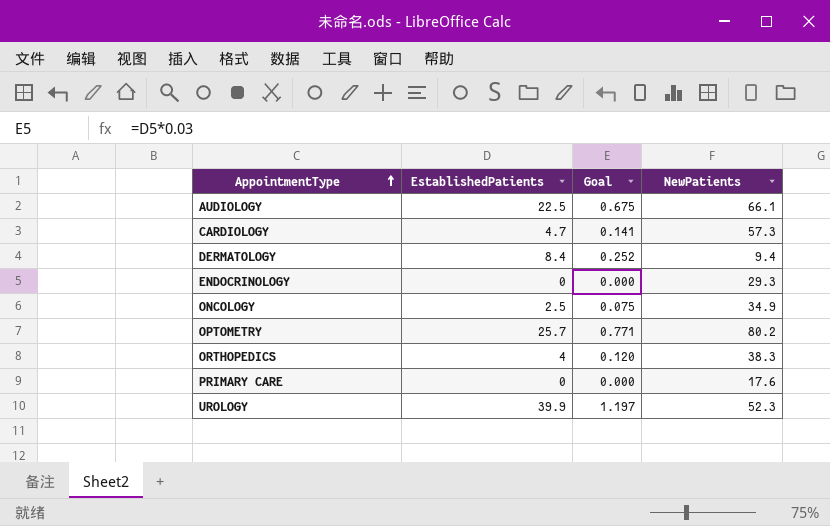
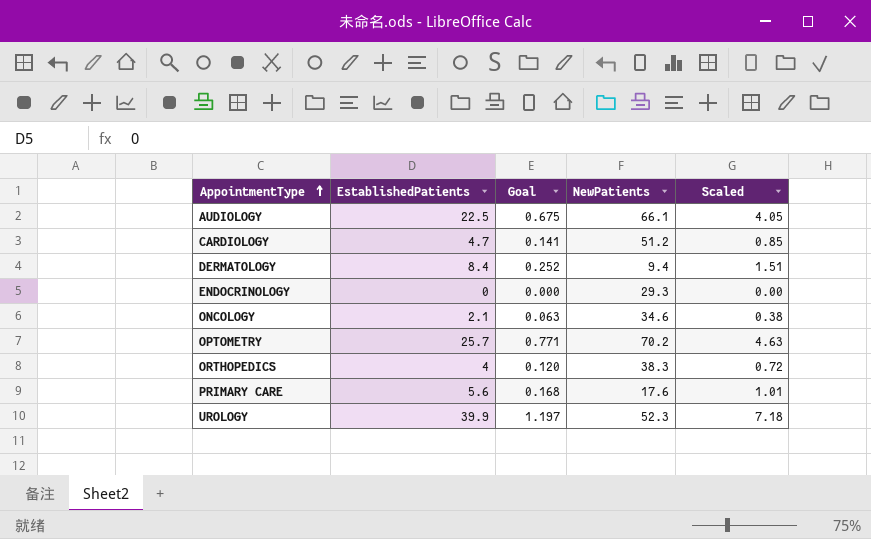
column Scaled | formula: none -> [EstablishedPatients] * 0.18
CARDIOLOGY | NewPatients: 57.3 -> 51.2
ONCOLOGY | EstablishedPatients: 2.5 -> 2.1
ONCOLOGY | Goal: 0.075 -> 0.063
ONCOLOGY | NewPatients: 34.9 -> 34.6
OPTOMETRY | NewPatients: 80.2 -> 70.2
PRIMARY CARE | EstablishedPatients: 0 -> 5.6
PRIMARY CARE | Goal: 0.000 -> 0.168

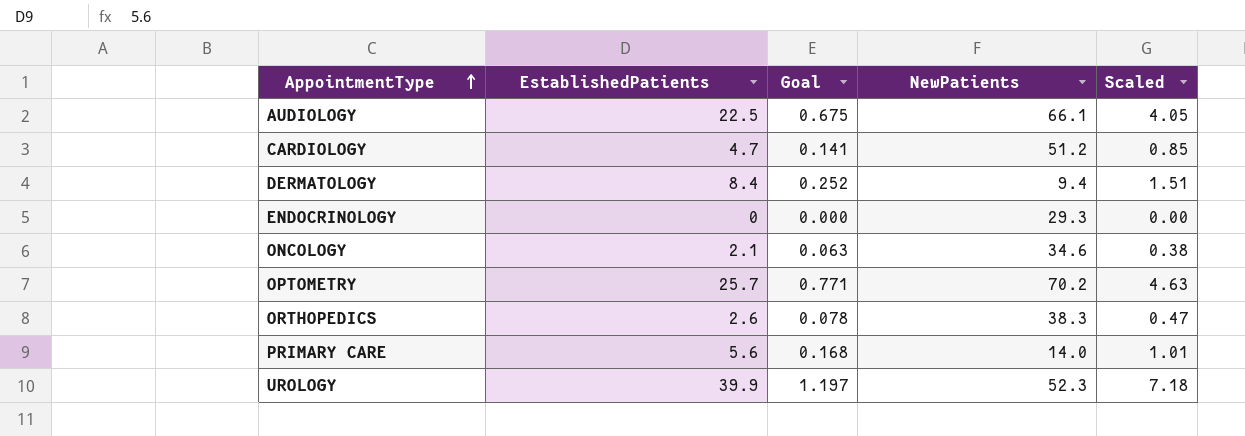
ORTHOPEDICS | EstablishedPatients: 4 -> 2.6
ORTHOPEDICS | Goal: 0.120 -> 0.078
ORTHOPEDICS | Scaled: 0.72 -> 0.47
PRIMARY CARE | NewPatients: 17.6 -> 14.0

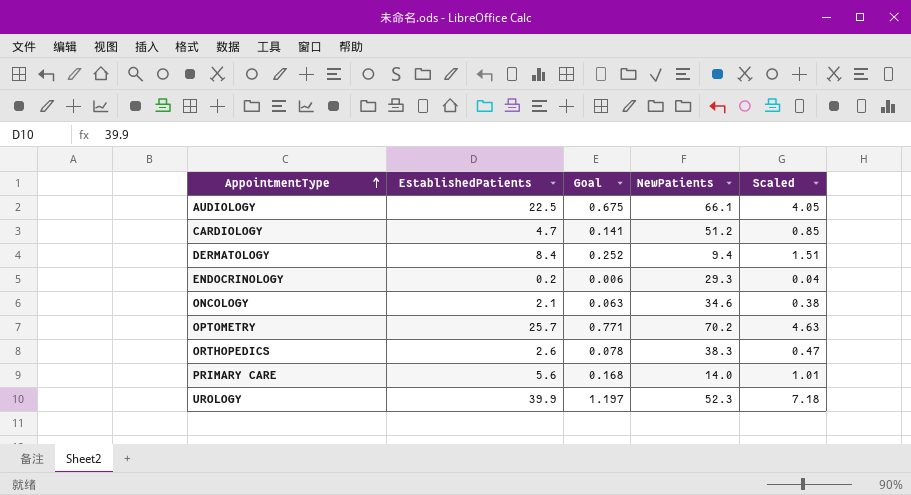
ENDOCRINOLOGY | EstablishedPatients: 0 -> 0.2
ENDOCRINOLOGY | Goal: 0.000 -> 0.006
ENDOCRINOLOGY | Scaled: 0.00 -> 0.04

